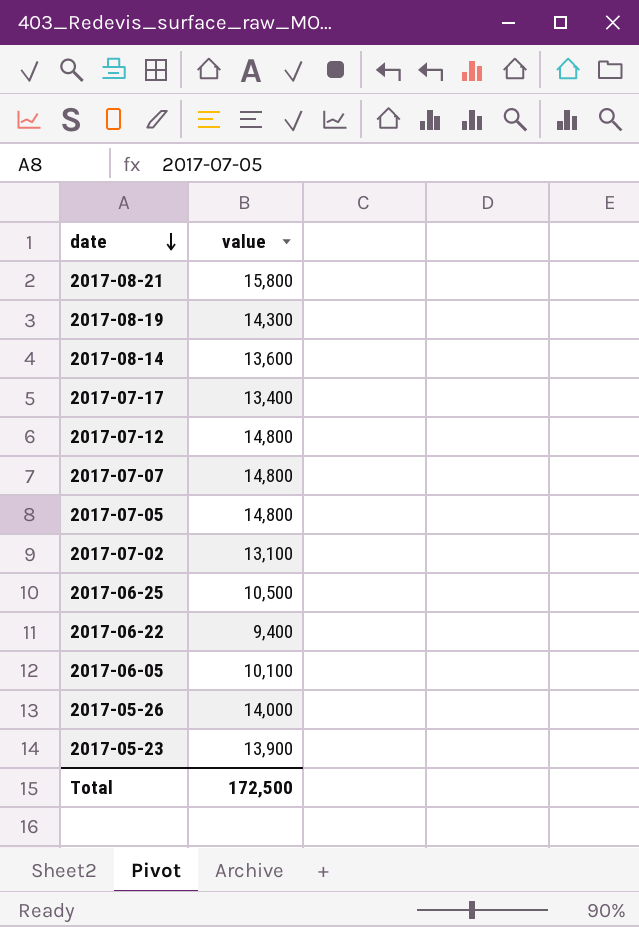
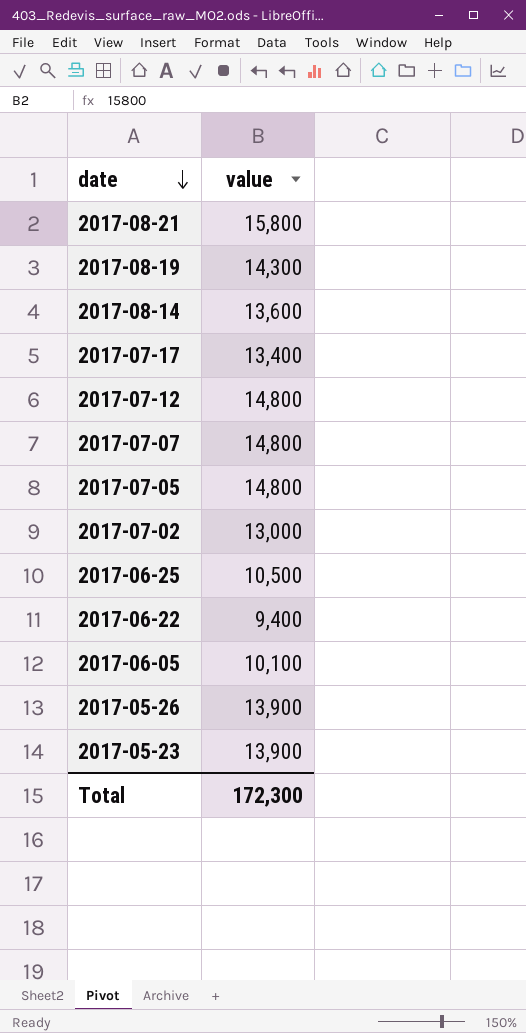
2017-07-02 | value: 13,100 -> 13,000
2017-05-26 | value: 14,000 -> 13,900
Total | value: 172,500 -> 172,300

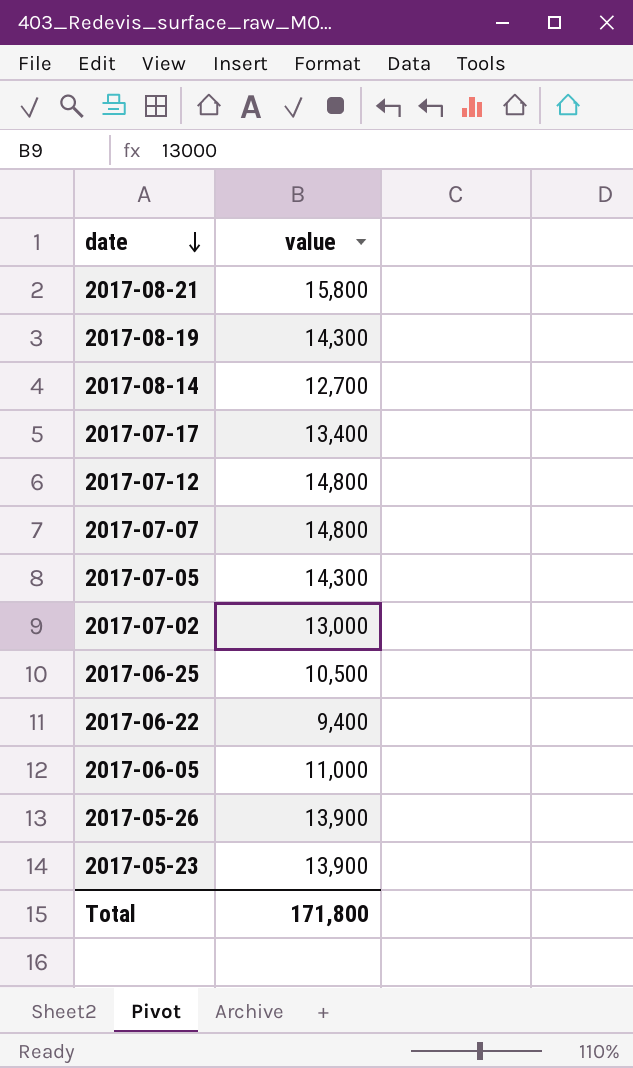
2017-08-14 | value: 13,600 -> 12,700
2017-07-05 | value: 14,800 -> 14,300
2017-06-05 | value: 10,100 -> 11,000
Total | value: 172,300 -> 171,800

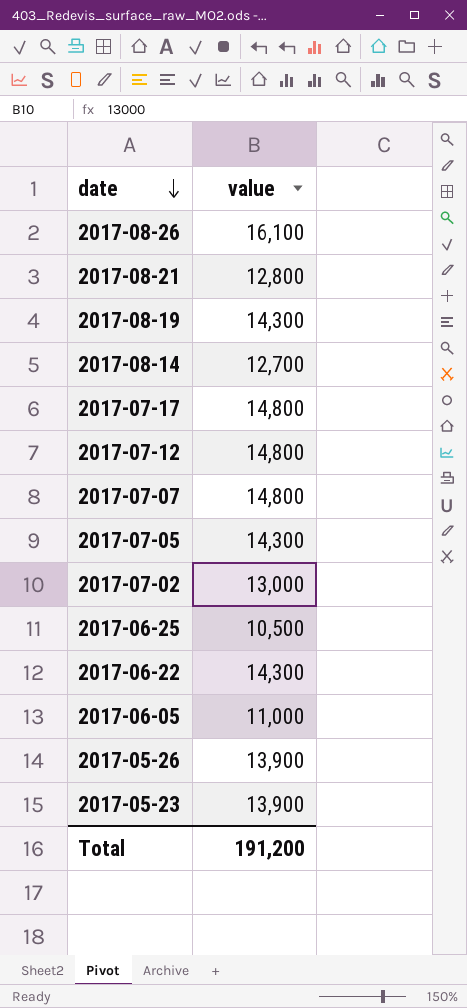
row 2017-08-26: none -> 16,100
2017-08-21 | value: 15,800 -> 12,800
2017-07-17 | value: 13,400 -> 14,800
2017-06-22 | value: 9,400 -> 14,300
Total | value: 171,800 -> 191,200

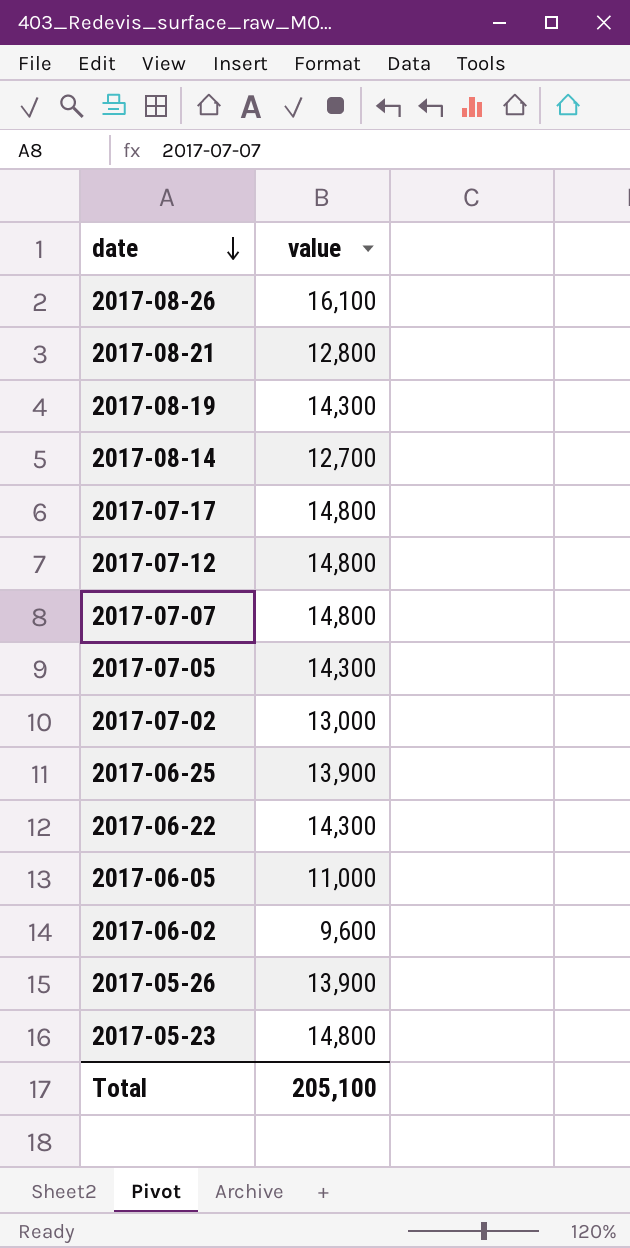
2017-06-25 | value: 10,500 -> 13,900
row 2017-06-02: none -> 9,600
2017-05-23 | value: 13,900 -> 14,800
Total | value: 191,200 -> 205,100

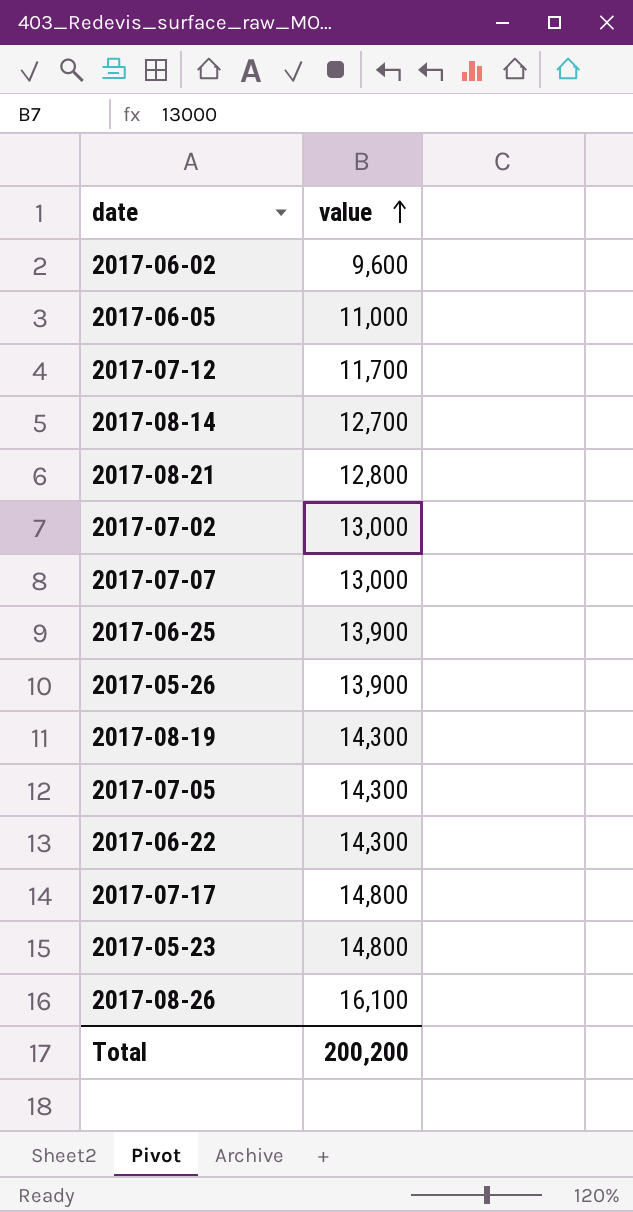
row order: date descending -> value ascending
2017-07-12 | value: 14,800 -> 11,700
2017-07-07 | value: 14,800 -> 13,000
Total | value: 205,100 -> 200,200

